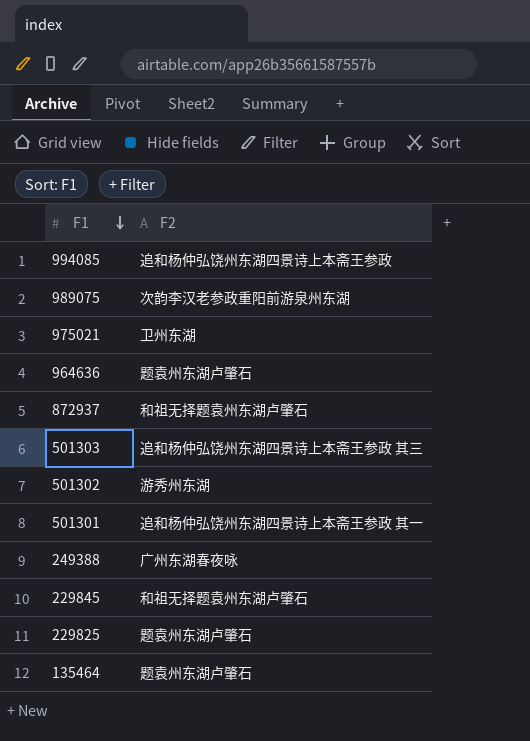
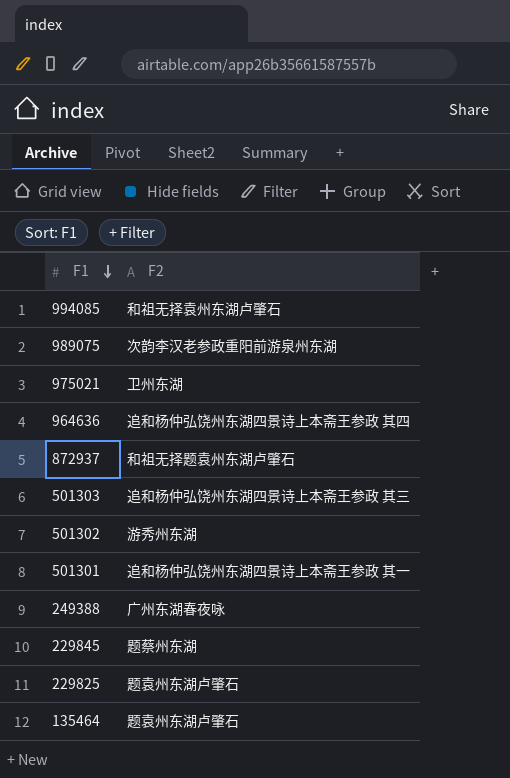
994085 | F2: 追和杨仲弘饶州东湖四景诗上本斋王参政 -> 和祖无择袁州东湖卢肇石
964636 | F2: 题袁州东湖卢肇石 -> 追和杨仲弘饶州东湖四景诗上本斋王参政 其四
229845 | F2: 和祖无择题袁州东湖卢肇石 -> 题蔡州东湖

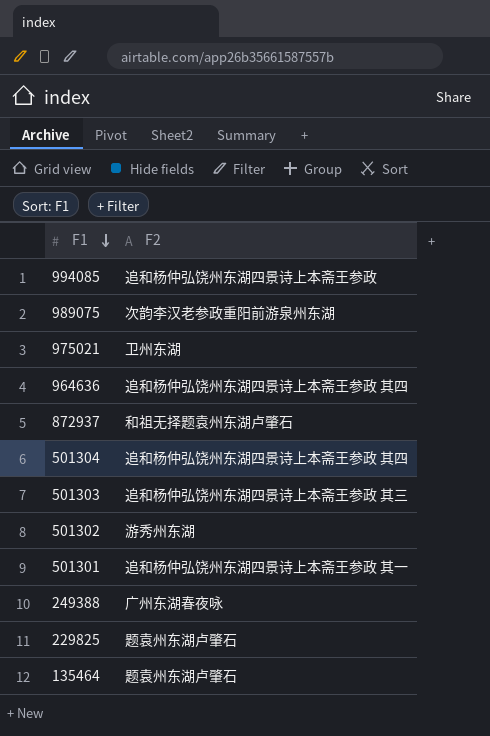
row 229845: 题蔡州东湖 -> none
994085 | F2: 和祖无择袁州东湖卢肇石 -> 追和杨仲弘饶州东湖四景诗上本斋王参政
row 501304: none -> 追和杨仲弘饶州东湖四景诗上本斋王参政 其四

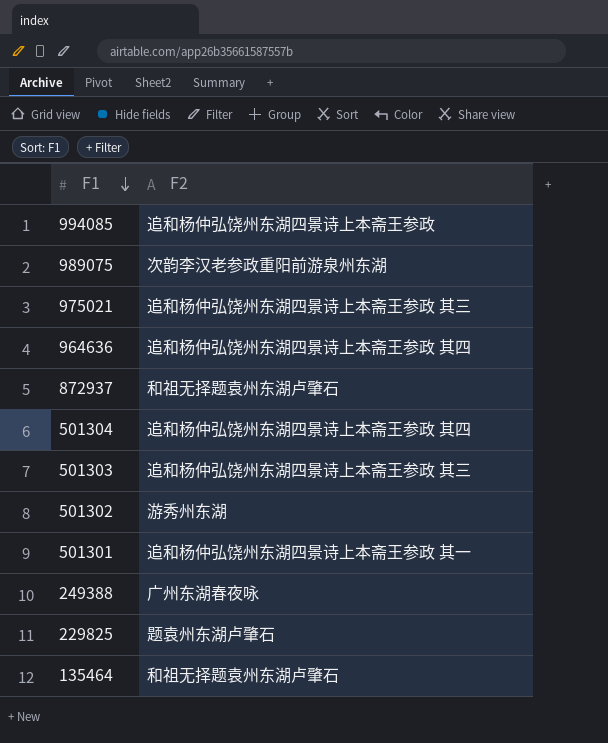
975021 | F2: 卫州东湖 -> 追和杨仲弘饶州东湖四景诗上本斋王参政 其三
135464 | F2: 题袁州东湖卢肇石 -> 和祖无择题袁州东湖卢肇石

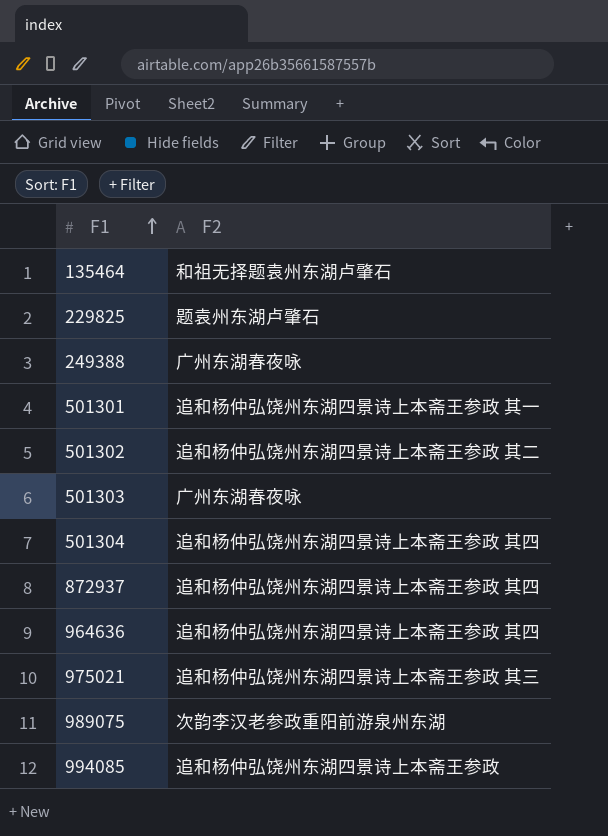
row order: F1 descending -> F1 ascending
501302 | F2: 游秀州东湖 -> 追和杨仲弘饶州东湖四景诗上本斋王参政 其二
501303 | F2: 追和杨仲弘饶州东湖四景诗上本斋王参政 其三 -> 广州东湖春夜咏
872937 | F2: 和祖无择题袁州东湖卢肇石 -> 追和杨仲弘饶州东湖四景诗上本斋王参政 其四

